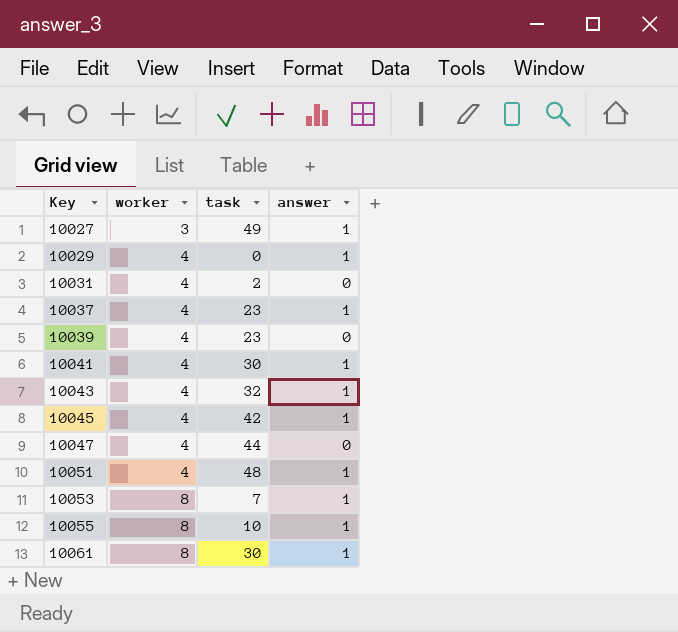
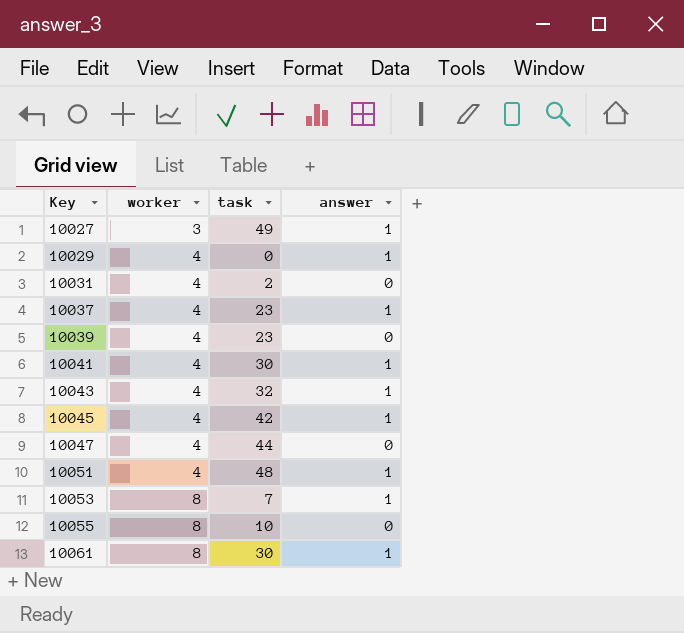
10055 | answer: 1 -> 0

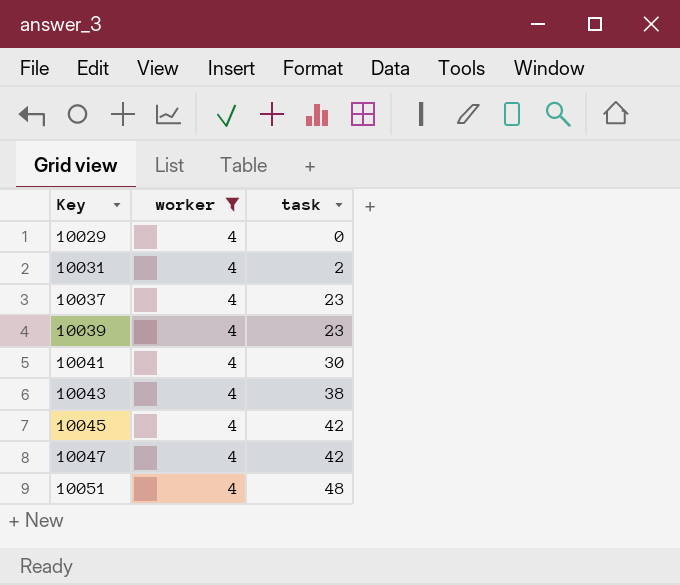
filter: none -> worker = 4
column answer | position: 4 -> none
10043 | task: 32 -> 38
10047 | task: 44 -> 42

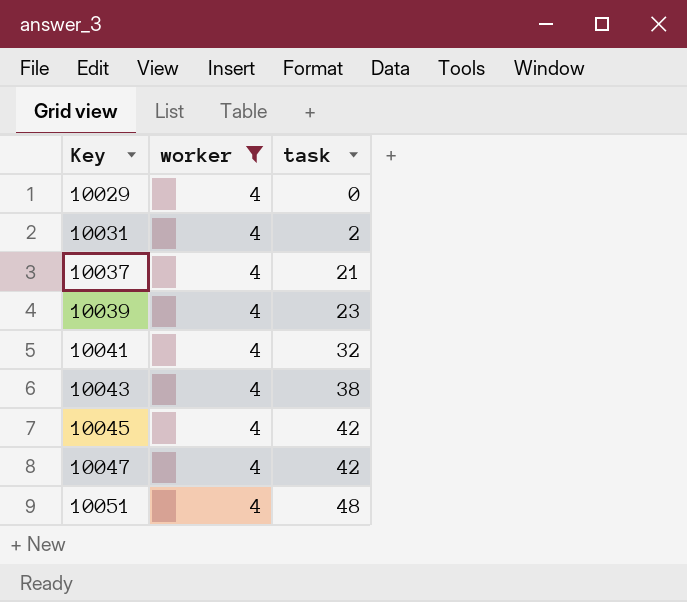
10037 | task: 23 -> 21
10041 | task: 30 -> 32

